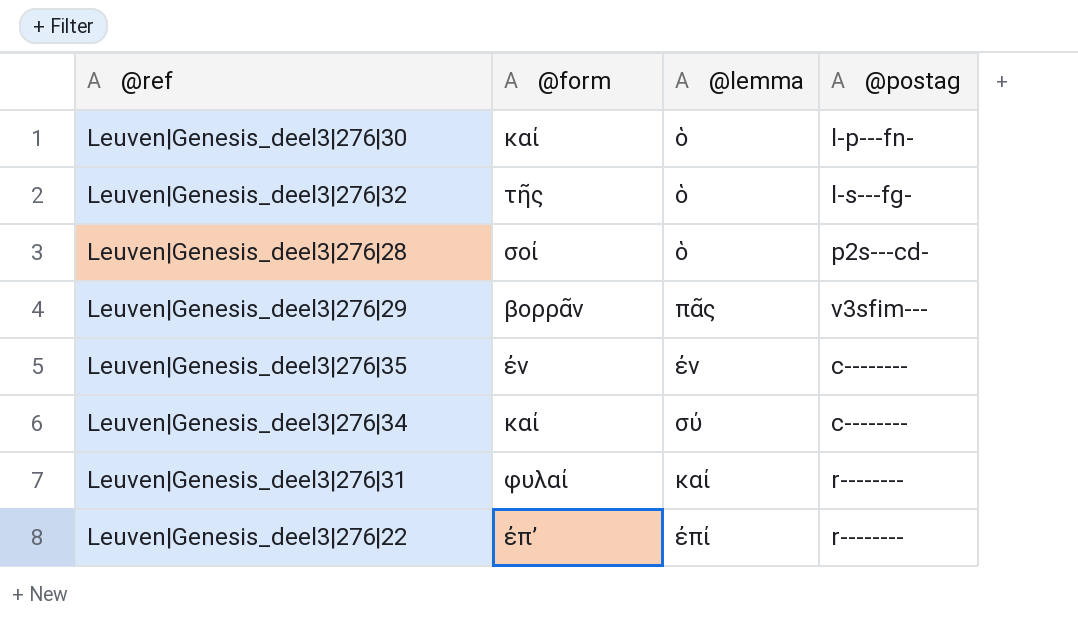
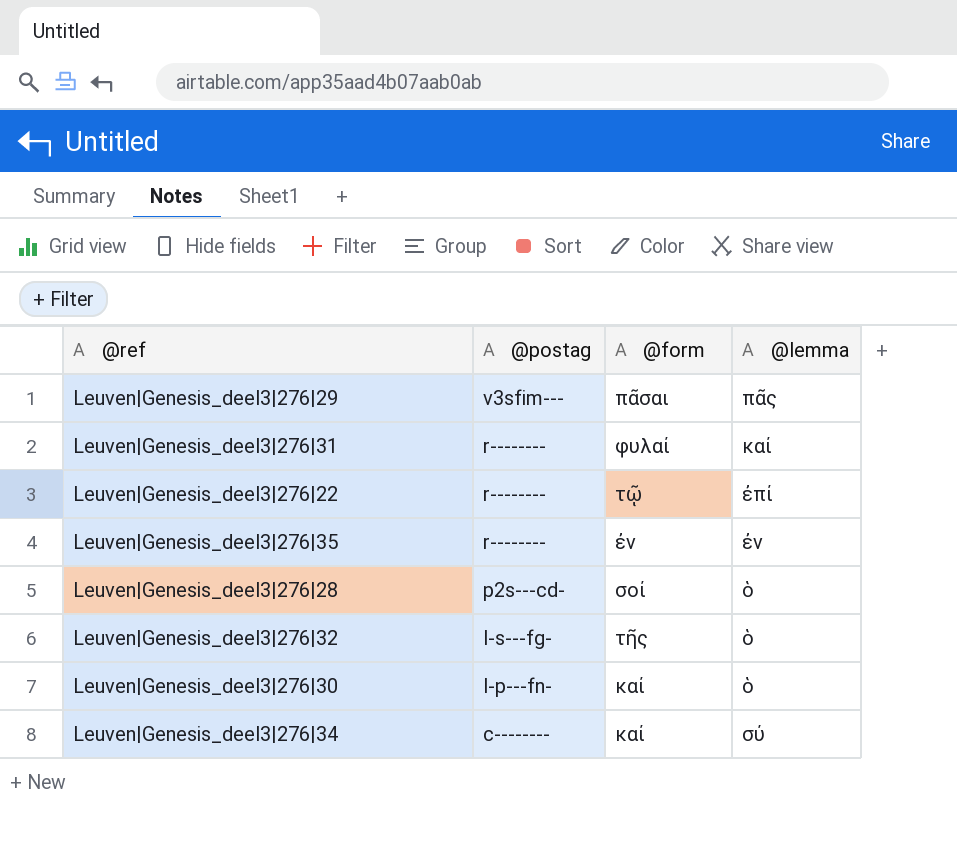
row order: none -> @postag descending
column @postag | position: 4 -> 2
Leuven|Genesis_deel3|276|29 | @form: βορρᾶν -> πᾶσαι
Leuven|Genesis_deel3|276|22 | @form: ἐπʼ -> τῷ
Leuven|Genesis_deel3|276|35 | @postag: c-------- -> r--------

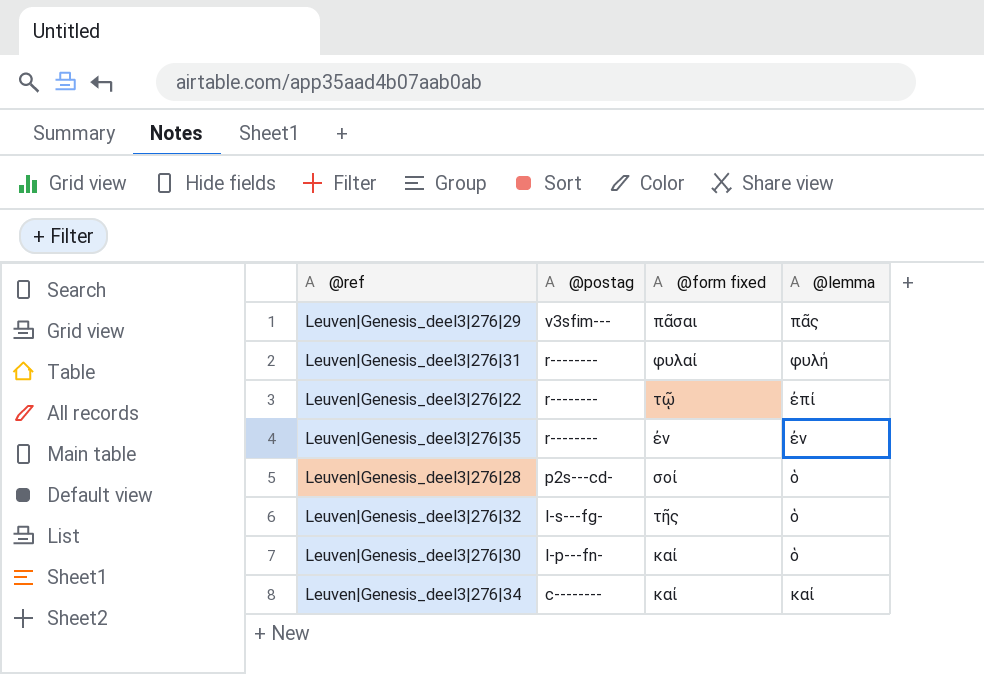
column name: @form -> @form fixed
Leuven|Genesis_deel3|276|31 | @lemma: καί -> φυλή
Leuven|Genesis_deel3|276|34 | @lemma: σύ -> καί

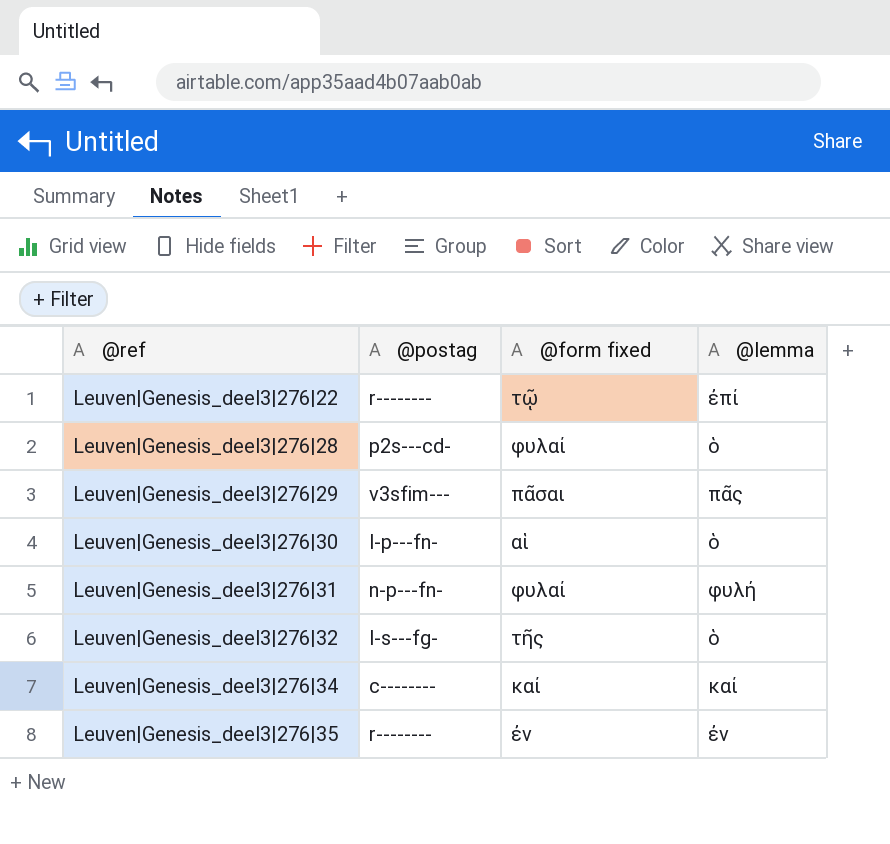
row order: @postag descending -> @ref ascending
Leuven|Genesis_deel3|276|28 | @form fixed: σοί -> φυλαί
Leuven|Genesis_deel3|276|30 | @form fixed: καί -> αἱ
Leuven|Genesis_deel3|276|31 | @postag: r-------- -> n-p---fn-

